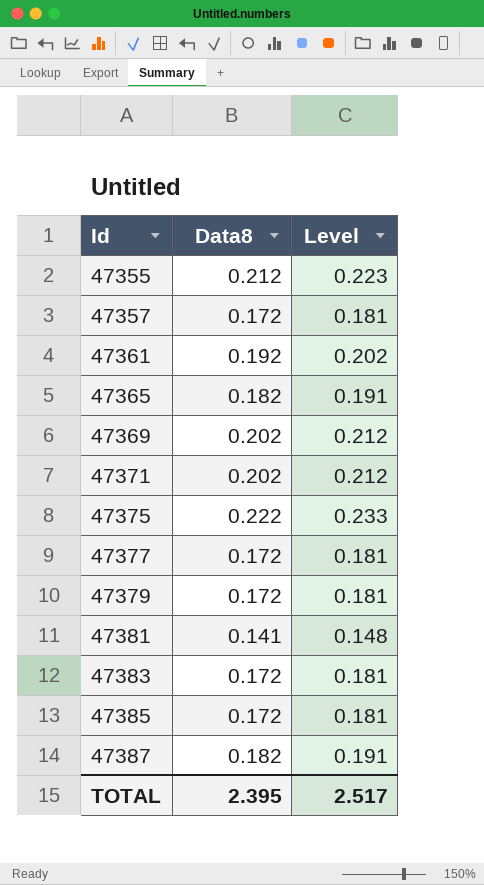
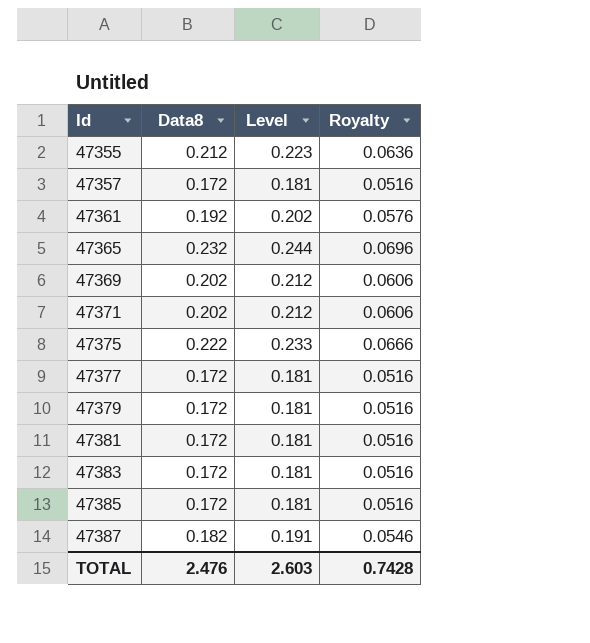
column Royalty | formula: none -> [Data8] * 0.3
47365 | Data8: 0.182 -> 0.232
47365 | Level: 0.191 -> 0.244
47381 | Data8: 0.141 -> 0.172
47381 | Level: 0.148 -> 0.181
TOTAL | Data8: 2.395 -> 2.476
TOTAL | Level: 2.517 -> 2.603

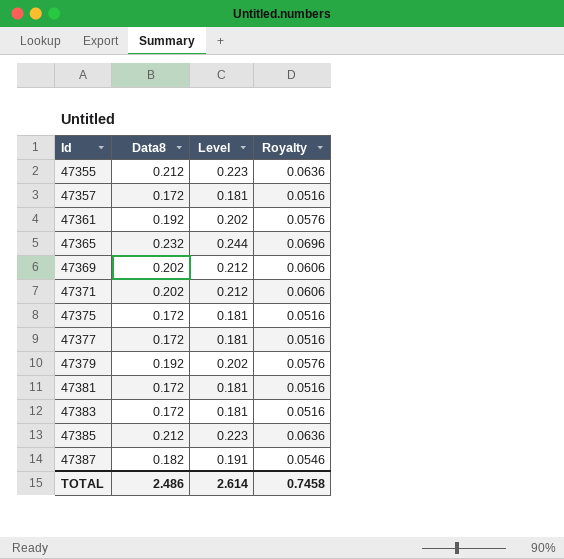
47375 | Data8: 0.222 -> 0.172
47375 | Level: 0.233 -> 0.181
47375 | Royalty: 0.0666 -> 0.0516
47379 | Data8: 0.172 -> 0.192
47379 | Level: 0.181 -> 0.202
47379 | Royalty: 0.0516 -> 0.0576
47385 | Data8: 0.172 -> 0.212
47385 | Level: 0.181 -> 0.223
47385 | Royalty: 0.0516 -> 0.0636
TOTAL | Data8: 2.476 -> 2.486
TOTAL | Level: 2.603 -> 2.614
TOTAL | Royalty: 0.7428 -> 0.7458

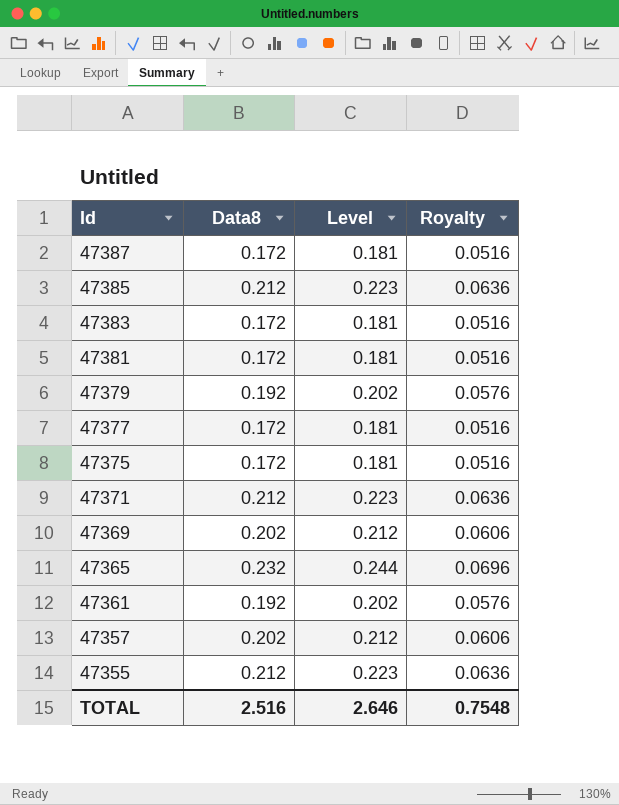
row order: Id ascending -> Id descending
47387 | Data8: 0.182 -> 0.172
47387 | Level: 0.191 -> 0.181
47387 | Royalty: 0.0546 -> 0.0516
47371 | Data8: 0.202 -> 0.212
47371 | Level: 0.212 -> 0.223
47371 | Royalty: 0.0606 -> 0.0636
47357 | Data8: 0.172 -> 0.202
47357 | Level: 0.181 -> 0.212
47357 | Royalty: 0.0516 -> 0.0606
TOTAL | Data8: 2.486 -> 2.516
TOTAL | Level: 2.614 -> 2.646
TOTAL | Royalty: 0.7458 -> 0.7548

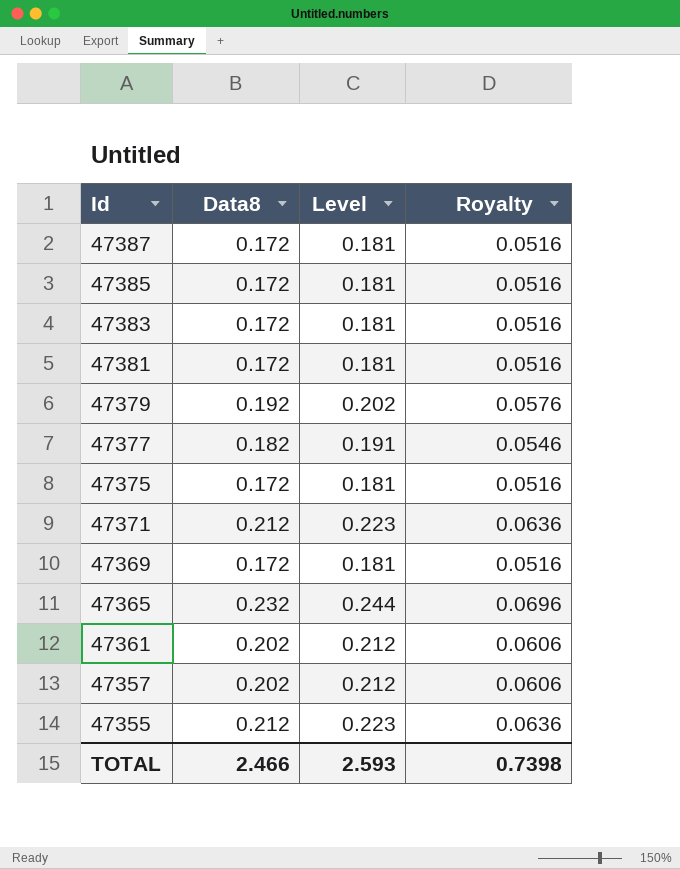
47385 | Data8: 0.212 -> 0.172
47385 | Level: 0.223 -> 0.181
47385 | Royalty: 0.0636 -> 0.0516
47377 | Data8: 0.172 -> 0.182
47377 | Level: 0.181 -> 0.191
47377 | Royalty: 0.0516 -> 0.0546
47369 | Data8: 0.202 -> 0.172
47369 | Level: 0.212 -> 0.181
47369 | Royalty: 0.0606 -> 0.0516
47361 | Data8: 0.192 -> 0.202
47361 | Level: 0.202 -> 0.212
47361 | Royalty: 0.0576 -> 0.0606
TOTAL | Data8: 2.516 -> 2.466
TOTAL | Level: 2.646 -> 2.593
TOTAL | Royalty: 0.7548 -> 0.7398

